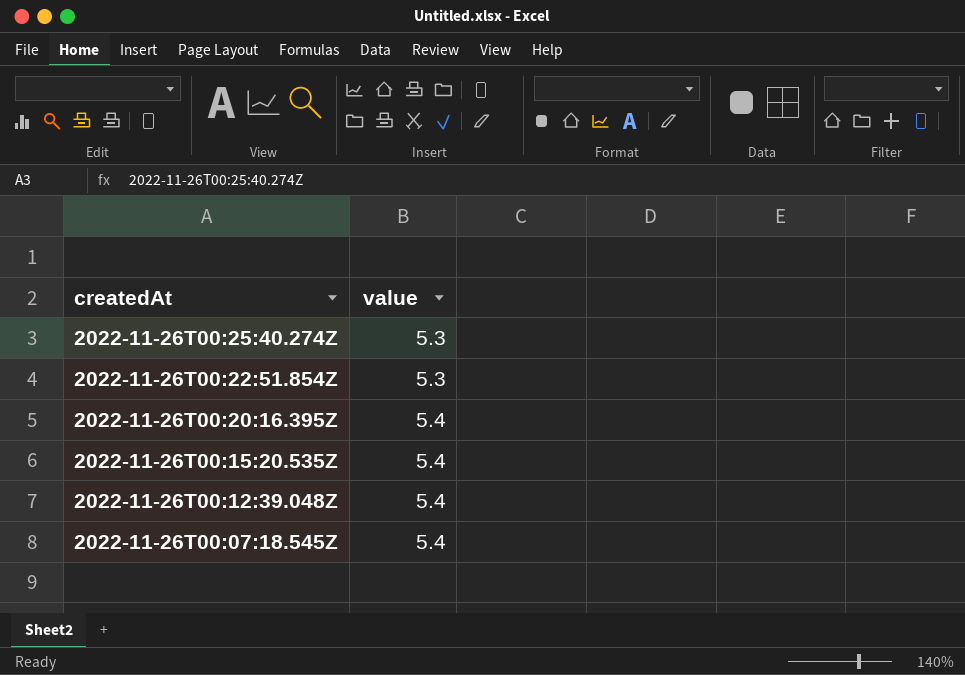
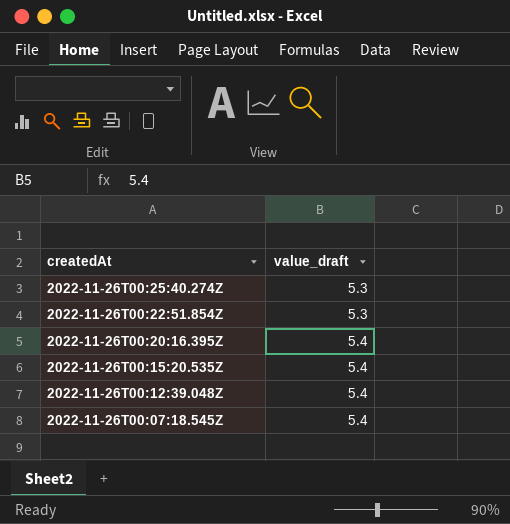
column name: value -> value_draft

